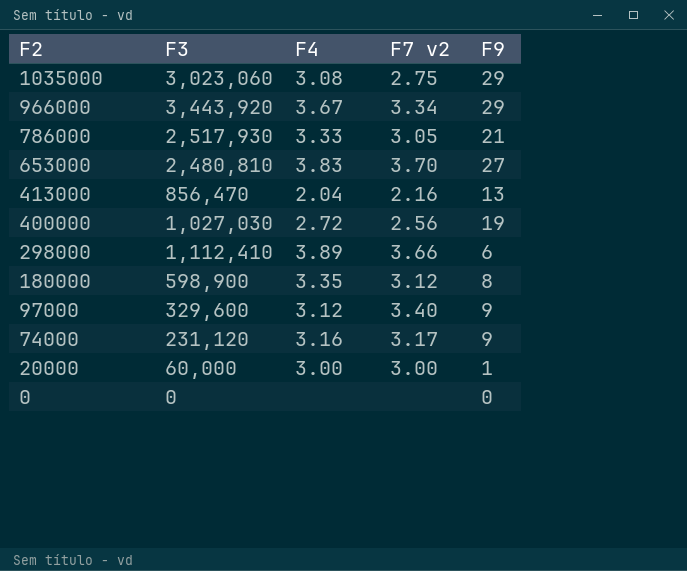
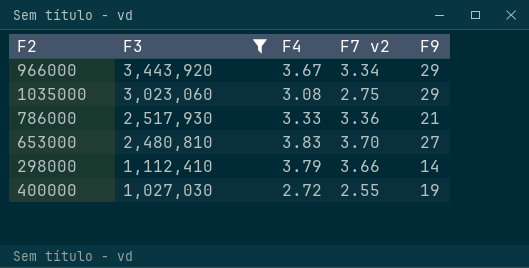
filter: none -> F3 >= 1,027,030
row order: F2 descending -> F3 descending
786000 | F7 v2: 3.05 -> 3.36
298000 | F4: 3.89 -> 3.79
298000 | F9: 6 -> 14
400000 | F7 v2: 2.56 -> 2.55

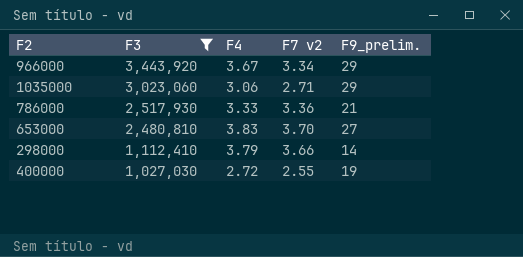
column name: F9 -> F9_prelim.
1035000 | F4: 3.08 -> 3.06
1035000 | F7 v2: 2.75 -> 2.71

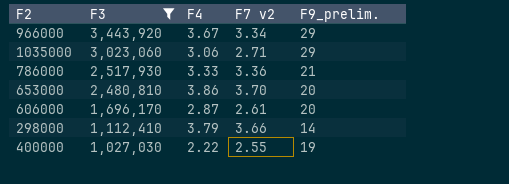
653000 | F4: 3.83 -> 3.86
653000 | F9_prelim.: 27 -> 20
row 606000: none -> 1,696,170 | 2.87 | 2.61 | 20
400000 | F4: 2.72 -> 2.22

